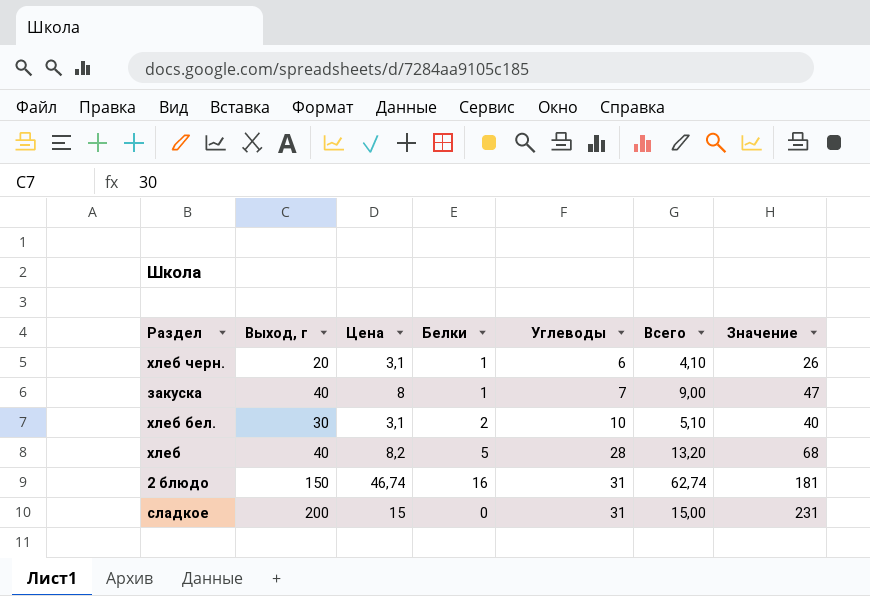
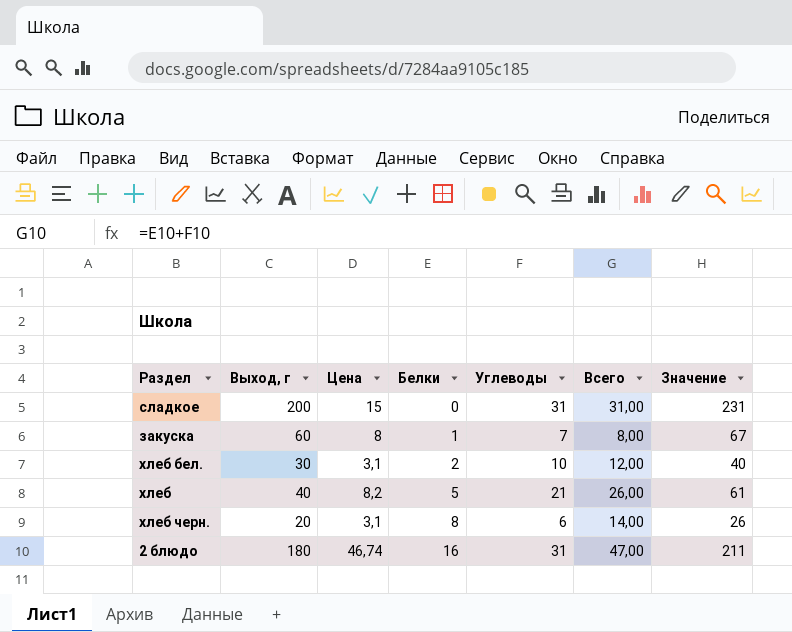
row order: Углеводы ascending -> Белки ascending
column Всего | formula: [Цена] + [Белки] -> [Белки] + [Углеводы]
закуска | Выход, г: 40 -> 60
закуска | Значение: 47 -> 67
хлеб | Углеводы: 28 -> 21
хлеб | Значение: 68 -> 61
хлеб черн. | Белки: 1 -> 8
2 блюдо | Выход, г: 150 -> 180
2 блюдо | Значение: 181 -> 211

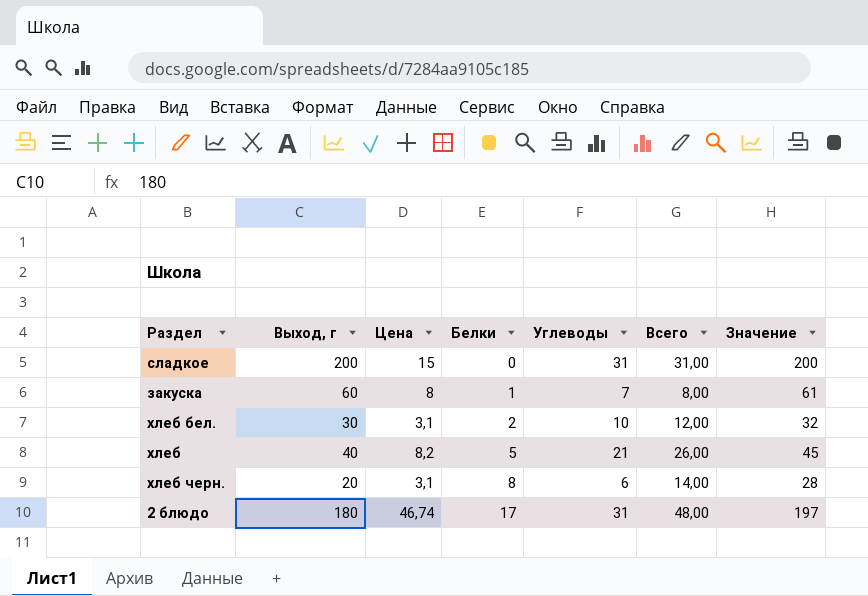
column Значение | formula: [Выход, г] + [Углеводы] -> [Выход, г] + [Белки]
2 блюдо | Белки: 16 -> 17
2 блюдо | Всего: 47,00 -> 48,00

